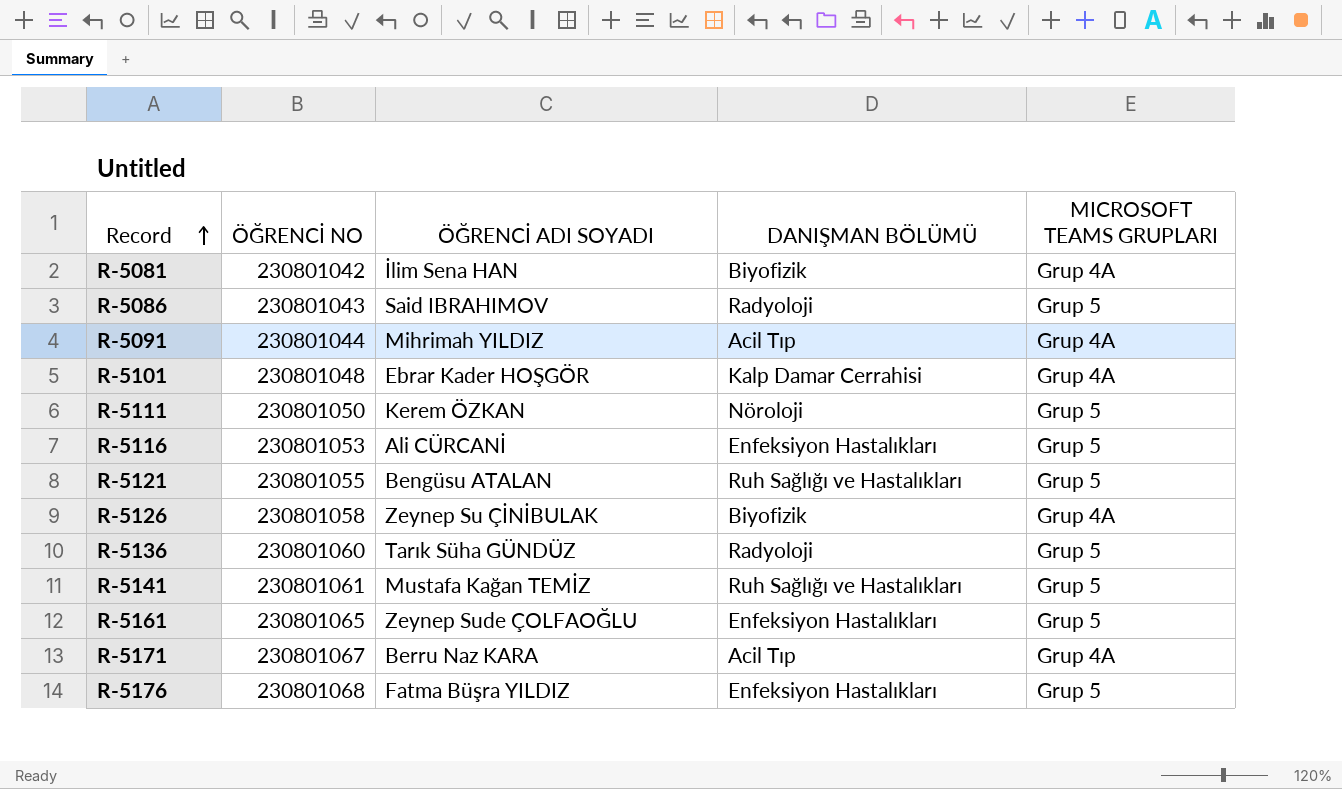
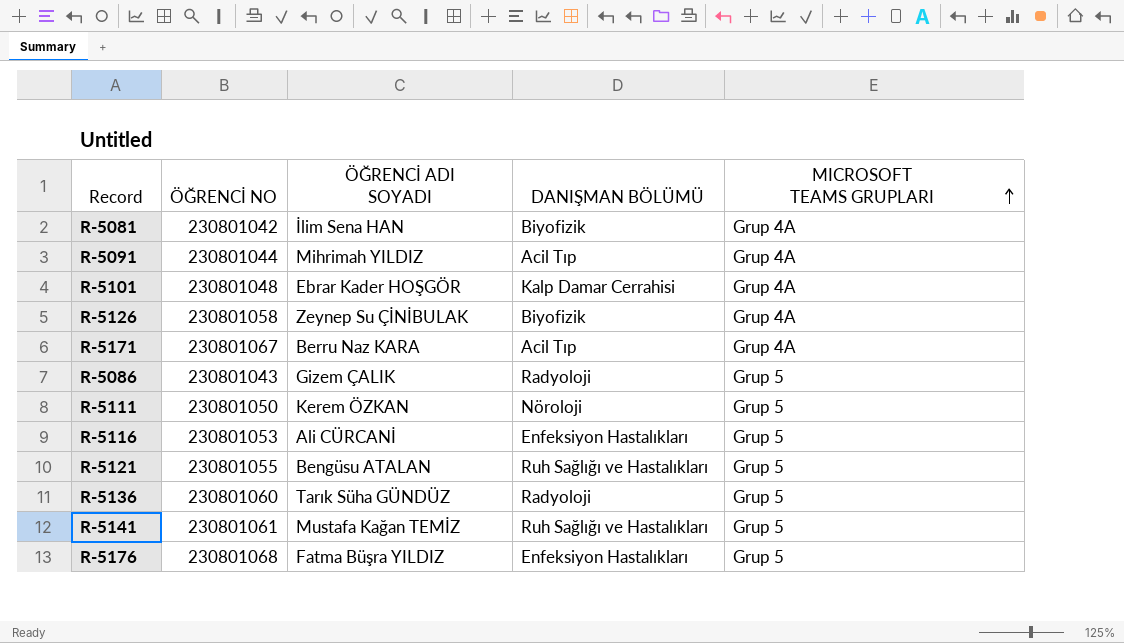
row order: Record ascending -> MICROSOFT TEAMS GRUPLARI ascending
row R-5161: 230801065 | Zeynep Sude ÇOLFAOĞLU | Enfeksiyon Hastalıkları | Grup 5 -> none
R-5086 | ÖĞRENCİ ADI SOYADI: Said IBRAHIMOV -> Gizem ÇALIK

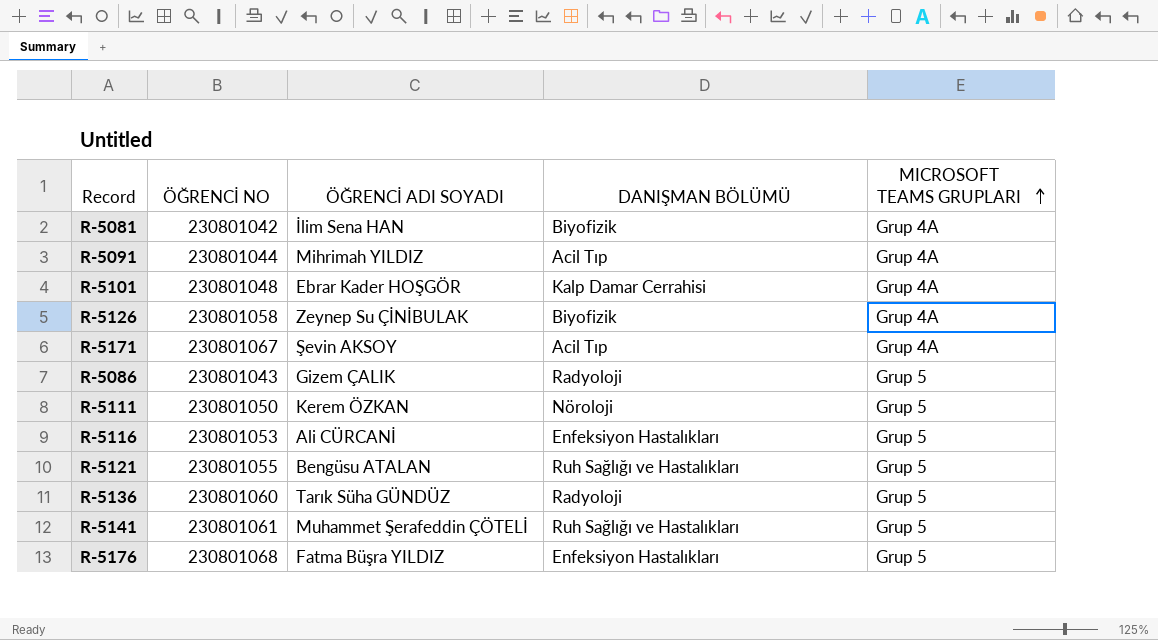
R-5171 | ÖĞRENCİ ADI SOYADI: Berru Naz KARA -> Şevin AKSOY
R-5141 | ÖĞRENCİ ADI SOYADI: Mustafa Kağan TEMİZ -> Muhammet Şerafeddin ÇÖTELİ

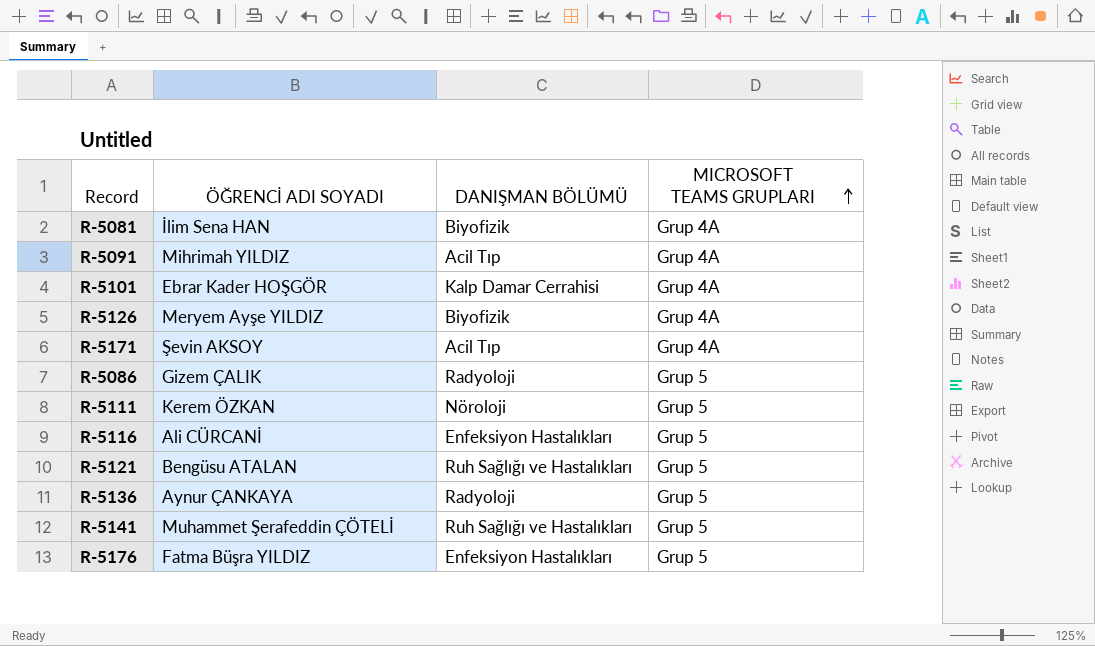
column ÖĞRENCİ NO | position: 2 -> none
R-5126 | ÖĞRENCİ ADI SOYADI: Zeynep Su ÇİNİBULAK -> Meryem Ayşe YILDIZ
R-5136 | ÖĞRENCİ ADI SOYADI: Tarık Süha GÜNDÜZ -> Aynur ÇANKAYA

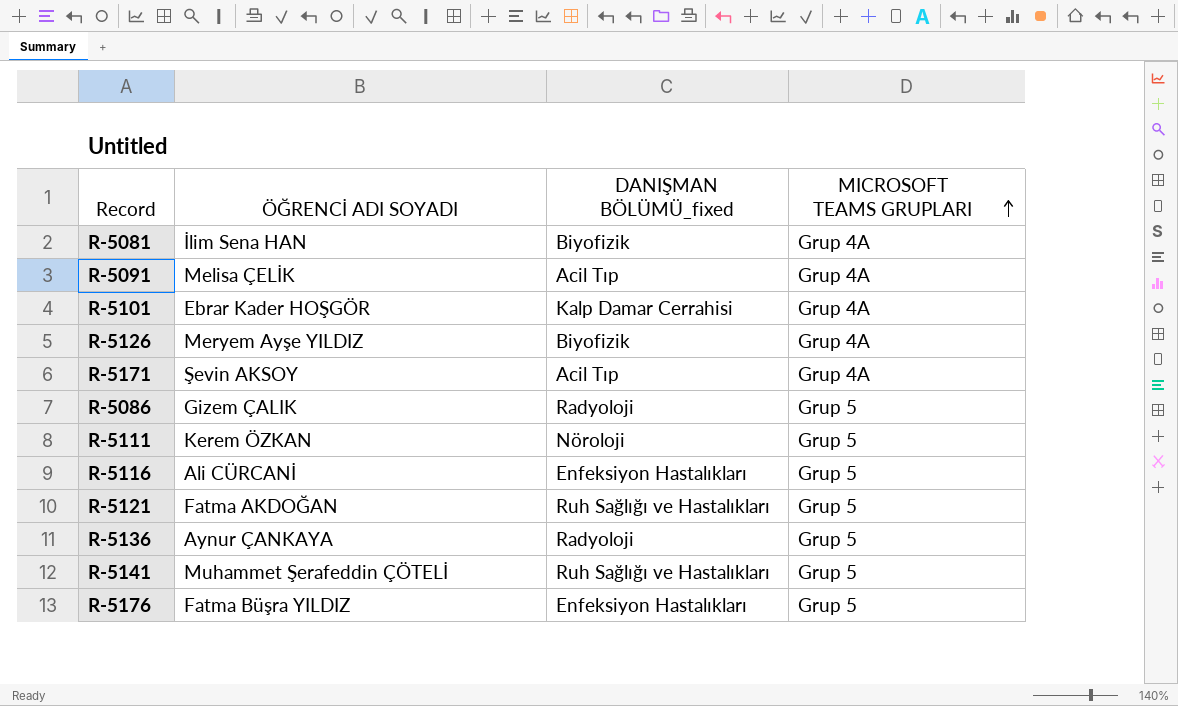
column name: DANIŞMAN BÖLÜMÜ -> DANIŞMAN BÖLÜMÜ_fixed
R-5091 | ÖĞRENCİ ADI SOYADI: Mihrimah YILDIZ -> Melisa ÇELİK
R-5121 | ÖĞRENCİ ADI SOYADI: Bengüsu ATALAN -> Fatma AKDOĞAN

